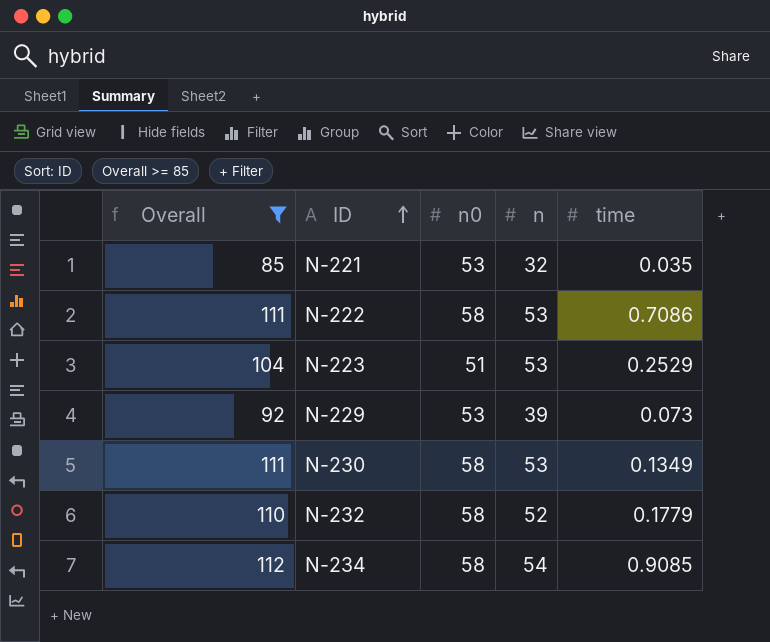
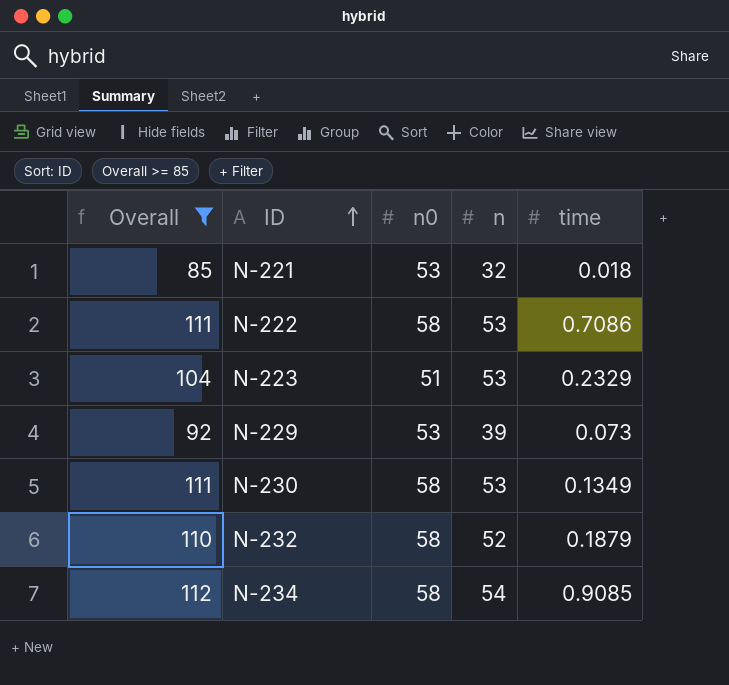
N-221 | time: 0.035 -> 0.018
N-223 | time: 0.2529 -> 0.2329
N-232 | time: 0.1779 -> 0.1879

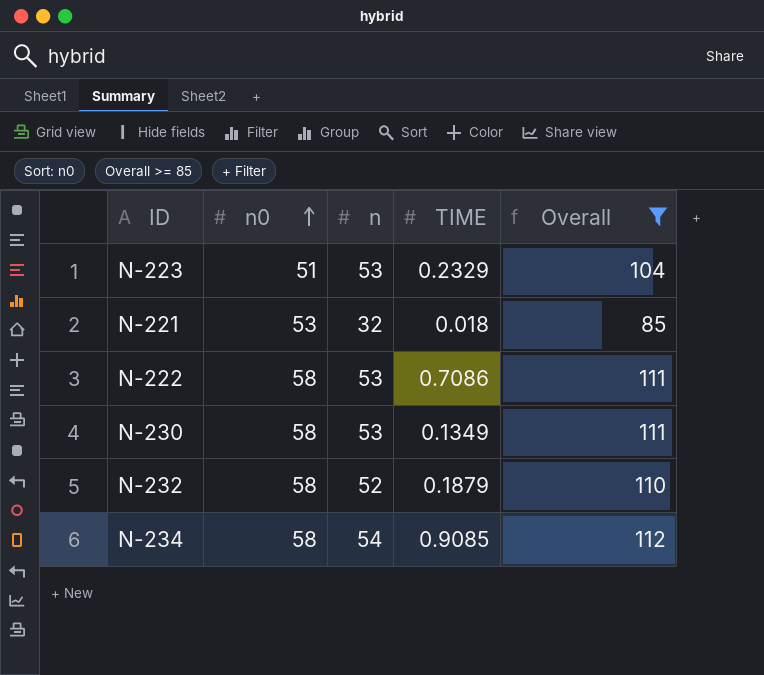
row order: ID ascending -> n0 ascending
column name: time -> TIME
column Overall | position: 1 -> 5
row N-229: 92 | 53 | 39 | 0.073 -> none

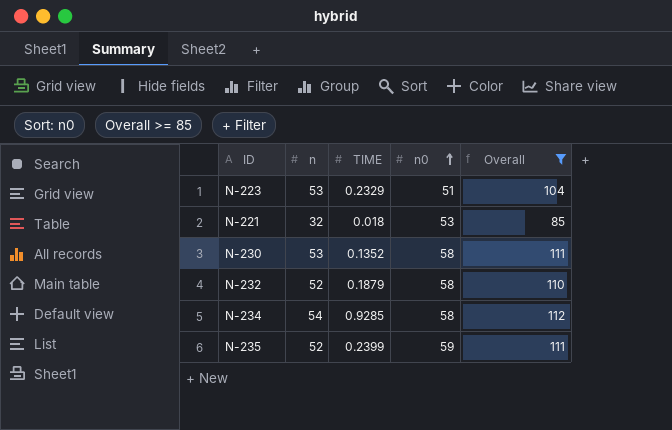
column n0 | position: 2 -> 4
row N-222: 58 | 53 | 0.7086 | 111 -> none
N-230 | TIME: 0.1349 -> 0.1352
N-234 | TIME: 0.9085 -> 0.9285
row N-235: none -> 52 | 0.2399 | 59 | 111

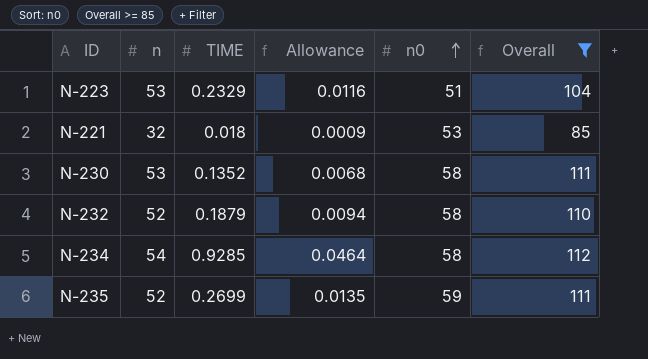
column Allowance | formula: none -> [TIME] * 0.05
N-235 | TIME: 0.2399 -> 0.2699

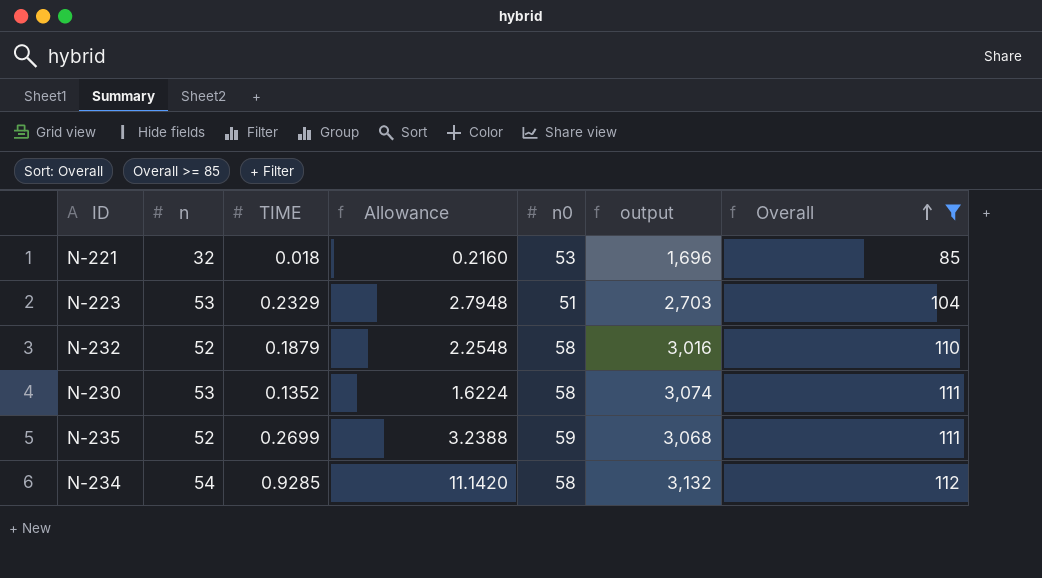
row order: n0 ascending -> Overall ascending
column Allowance | formula: [TIME] * 0.05 -> [TIME] * 12
column output | formula: none -> [n] * [n0]

